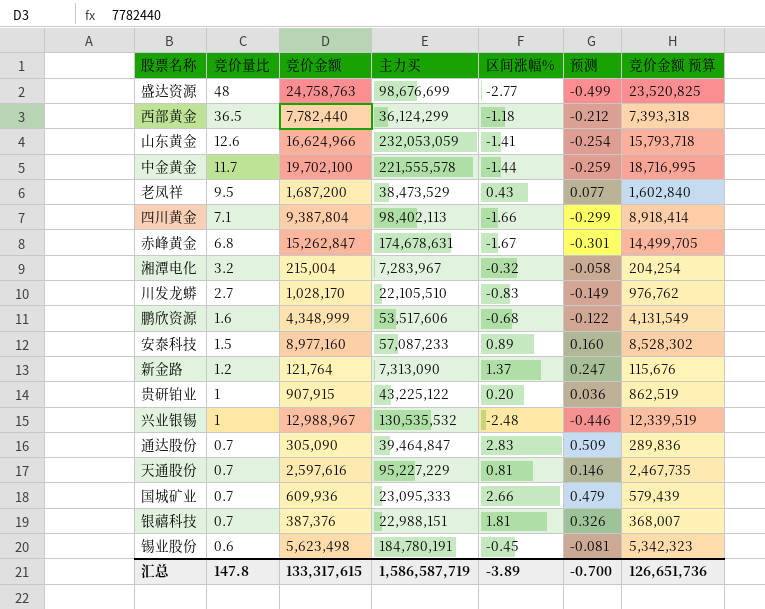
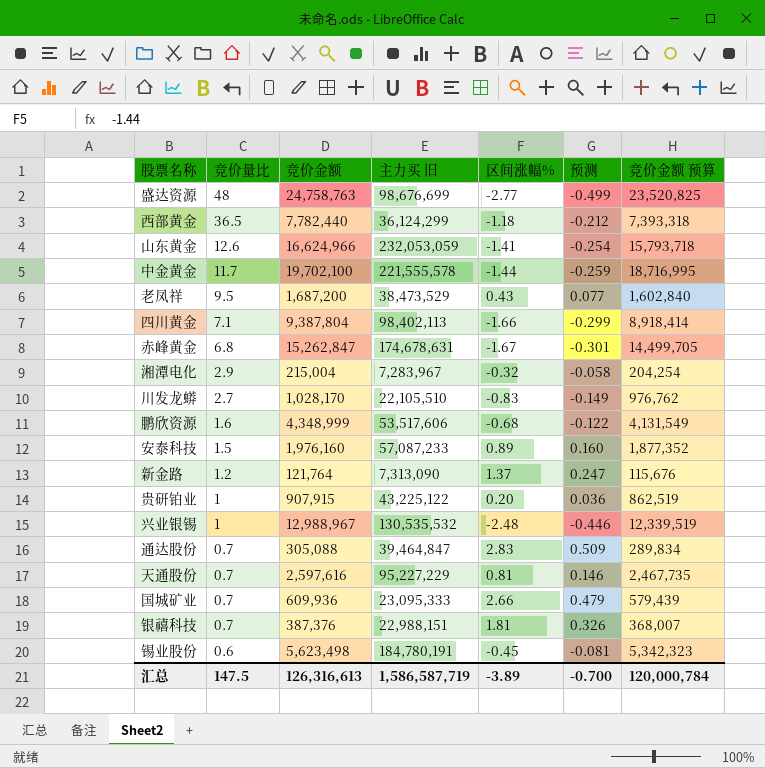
column name: 主力买 -> 主力买 旧
湘潭电化 | 竞价量比: 3.2 -> 2.9
安泰科技 | 竞价金额: 8,977,160 -> 1,976,160
安泰科技 | 竞价金额 预算: 8,528,302 -> 1,877,352
通达股份 | 竞价金额: 305,090 -> 305,088
通达股份 | 竞价金额 预算: 289,836 -> 289,834
汇总 | 竞价量比: 147.8 -> 147.5
汇总 | 竞价金额: 133,317,615 -> 126,316,613
汇总 | 竞价金额 预算: 126,651,736 -> 120,000,784

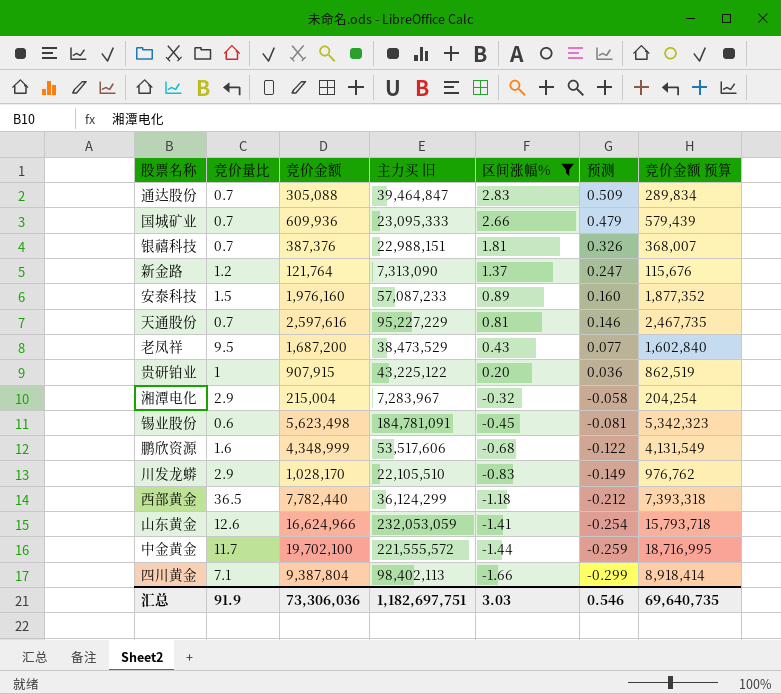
filter: none -> 区间涨幅% >= -1.66
row order: 竞价量比 descending -> 区间涨幅% descending
锡业股份 | 主力买 旧: 184,780,191 -> 184,781,091
川发龙蟒 | 竞价量比: 2.7 -> 2.9
中金黄金 | 主力买 旧: 221,555,578 -> 221,555,572
汇总 | 竞价量比: 147.5 -> 91.9
汇总 | 竞价金额: 126,316,613 -> 73,306,036
汇总 | 主力买 旧: 1,586,587,719 -> 1,182,697,751
汇总 | 区间涨幅%: -3.89 -> 3.03
汇总 | 预测: -0.700 -> 0.546
汇总 | 竞价金额 预算: 120,000,784 -> 69,640,735

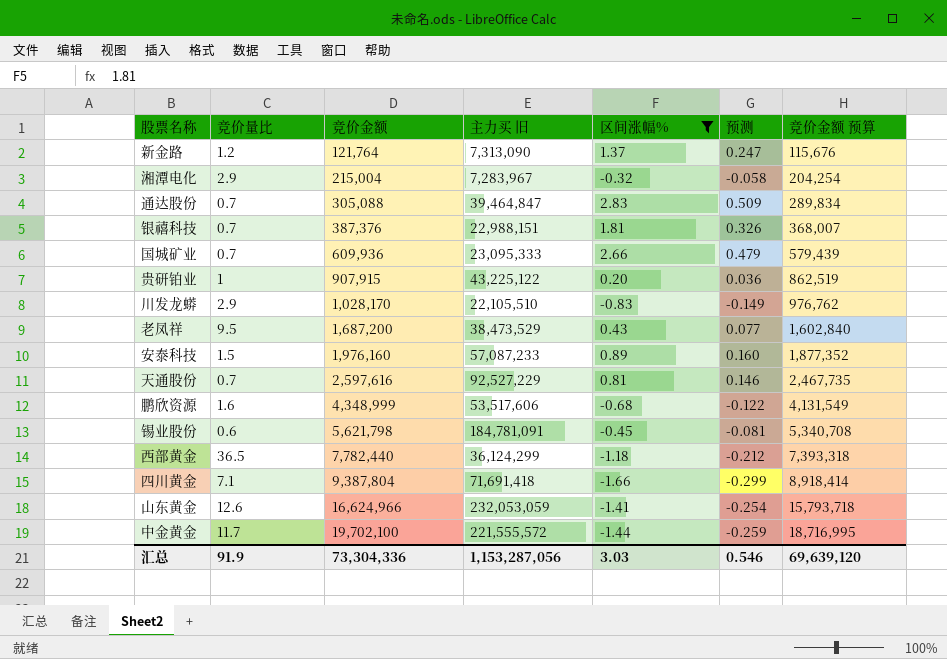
row order: 区间涨幅% descending -> 竞价金额 ascending
天通股份 | 主力买 旧: 95,227,229 -> 92,527,229
锡业股份 | 竞价金额: 5,623,498 -> 5,621,798
锡业股份 | 竞价金额 预算: 5,342,323 -> 5,340,708
四川黄金 | 主力买 旧: 98,402,113 -> 71,691,418
汇总 | 竞价金额: 73,306,036 -> 73,304,336
汇总 | 主力买 旧: 1,182,697,751 -> 1,153,287,056
汇总 | 竞价金额 预算: 69,640,735 -> 69,639,120

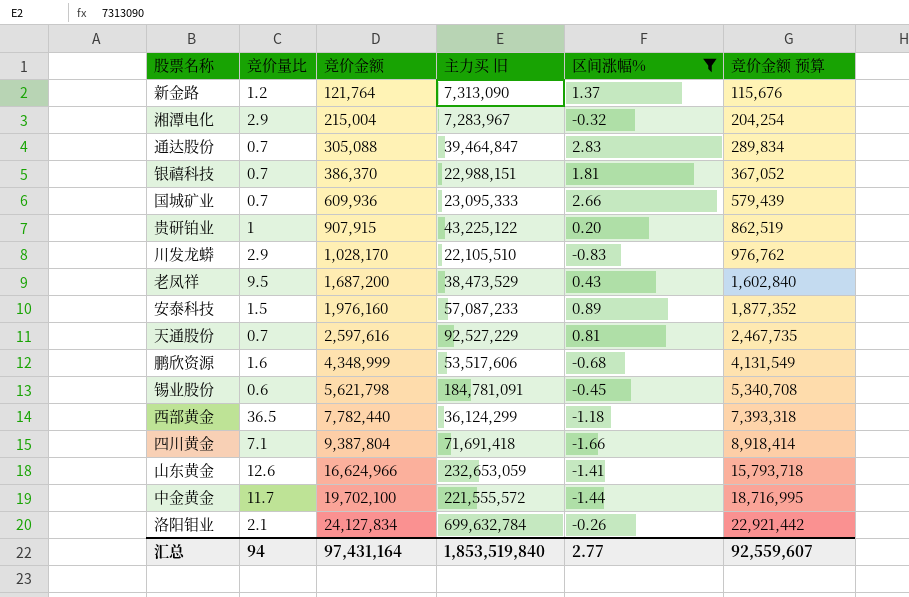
column 预测 | formula: [区间涨幅%] * 0.18 -> none
银禧科技 | 竞价金额: 387,376 -> 386,370
银禧科技 | 竞价金额 预算: 368,007 -> 367,052
山东黄金 | 主力买 旧: 232,053,059 -> 232,653,059
row 洛阳钼业: none -> 2.1 | 24,127,834 | 699,632,784 | -0.26 | 22,921,442
汇总 | 竞价量比: 91.9 -> 94
汇总 | 竞价金额: 73,304,336 -> 97,431,164
汇总 | 主力买 旧: 1,153,287,056 -> 1,853,519,840
汇总 | 区间涨幅%: 3.03 -> 2.77
汇总 | 竞价金额 预算: 69,639,120 -> 92,559,607

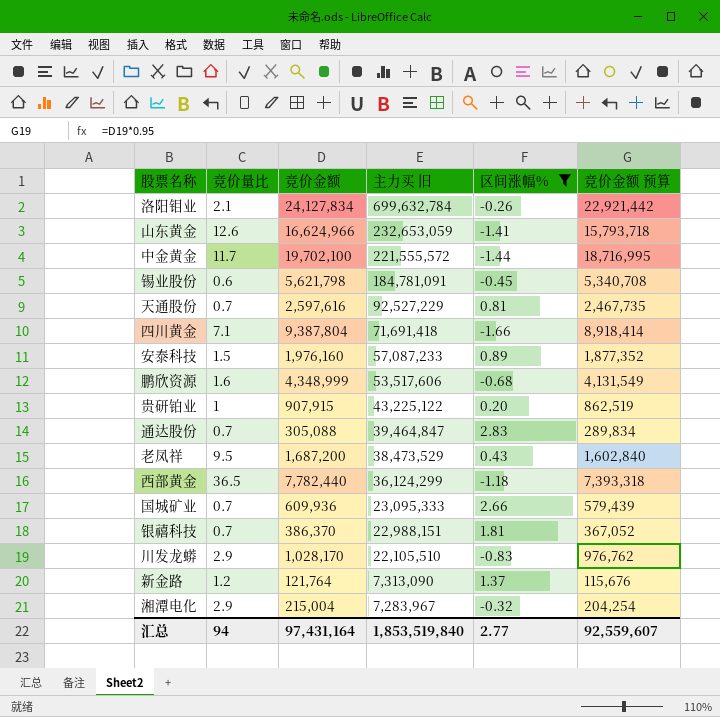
row order: 竞价金额 ascending -> 主力买 旧 descending

